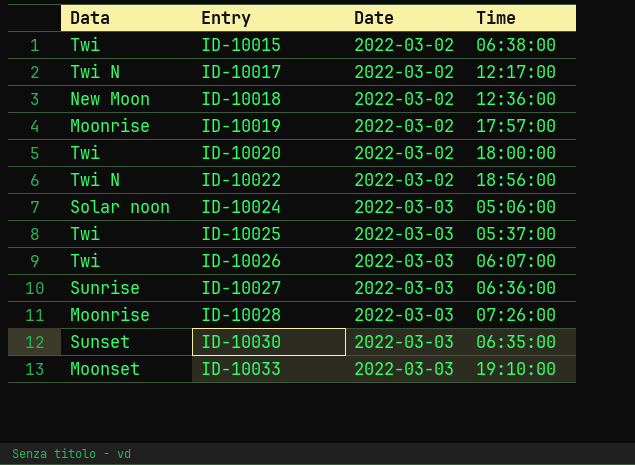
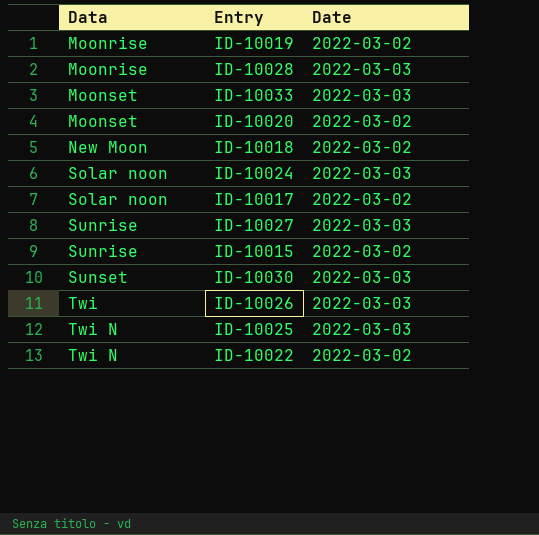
row order: Entry ascending -> Data ascending
column Time | position: 4 -> none
ID-10020 | Data: Twi -> Moonset
ID-10017 | Data: Twi N -> Solar noon
ID-10015 | Data: Twi -> Sunrise
ID-10025 | Data: Twi -> Twi N

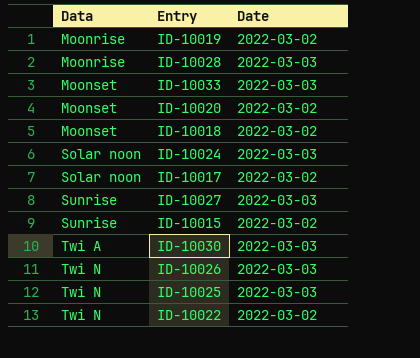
ID-10018 | Data: New Moon -> Moonset
ID-10030 | Data: Sunset -> Twi A
ID-10026 | Data: Twi -> Twi N

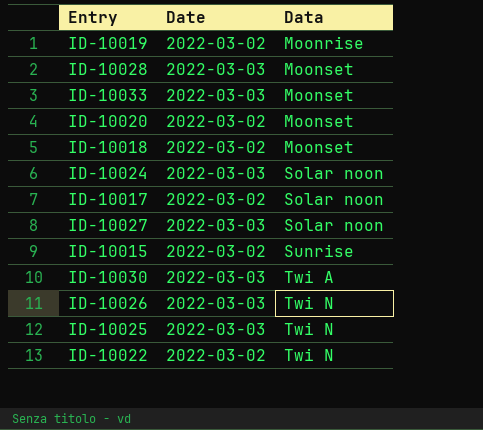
column Data | position: 1 -> 3
ID-10028 | Data: Moonrise -> Moonset
ID-10027 | Data: Sunrise -> Solar noon

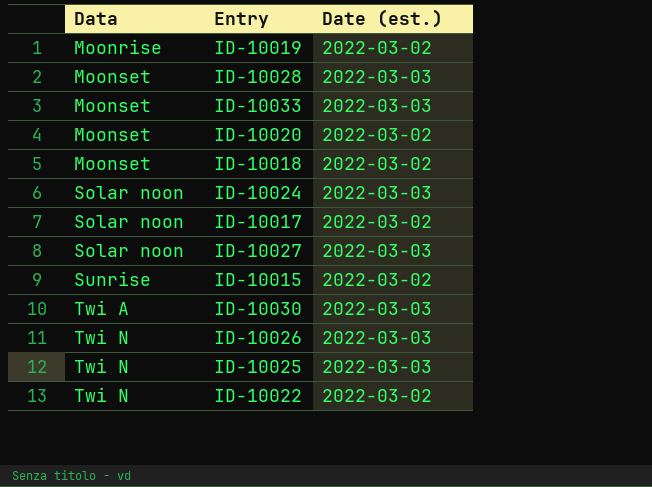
column Data | position: 3 -> 1
column name: Date -> Date (est.)

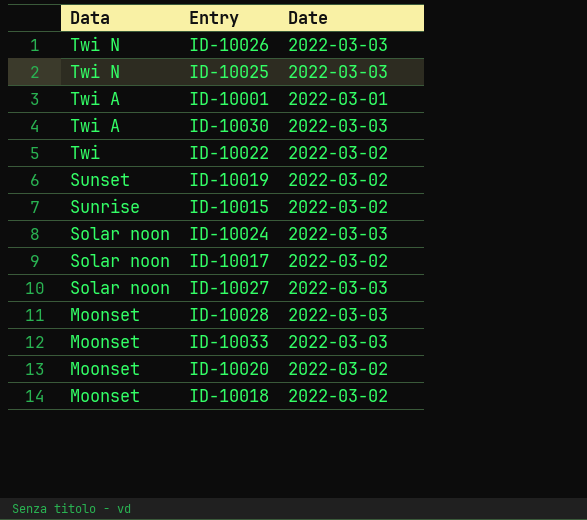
row order: Data ascending -> Data descending
column name: Date (est.) -> Date
row ID-10001: none -> Twi A | 2022-03-01
ID-10022 | Data: Twi N -> Twi
ID-10019 | Data: Moonrise -> Sunset

